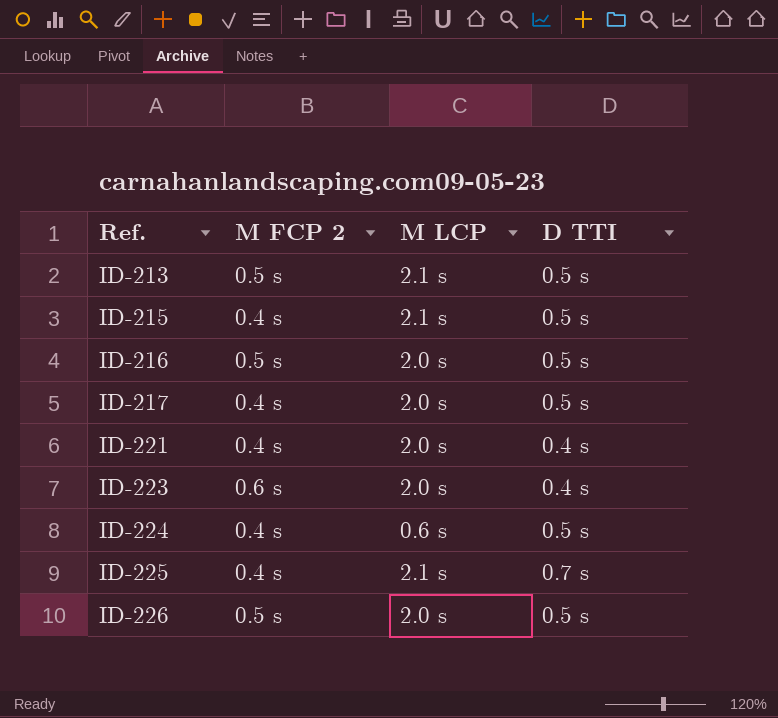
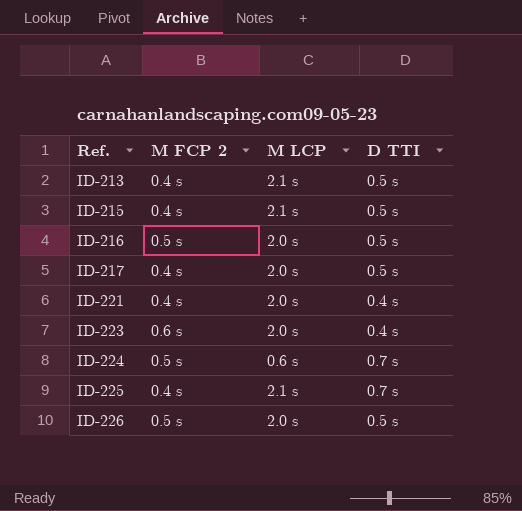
ID-213 | M FCP 2: 0.5 s -> 0.4 s
ID-224 | M FCP 2: 0.4 s -> 0.5 s
ID-224 | D TTI: 0.5 s -> 0.7 s

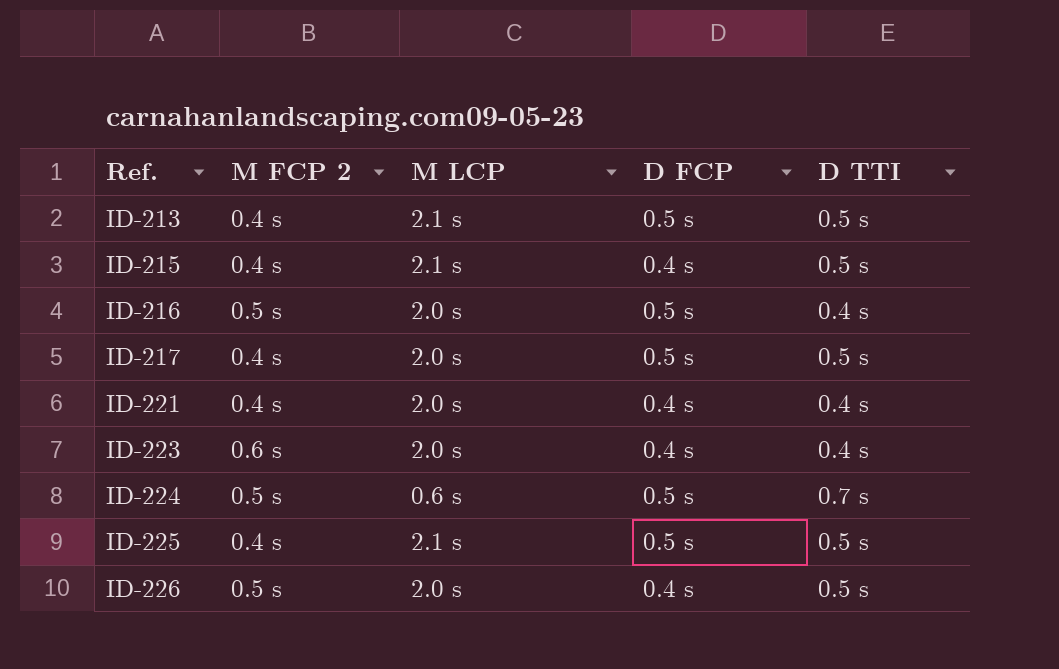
column D FCP | position: none -> 4
ID-216 | D TTI: 0.5 s -> 0.4 s
ID-225 | D TTI: 0.7 s -> 0.5 s

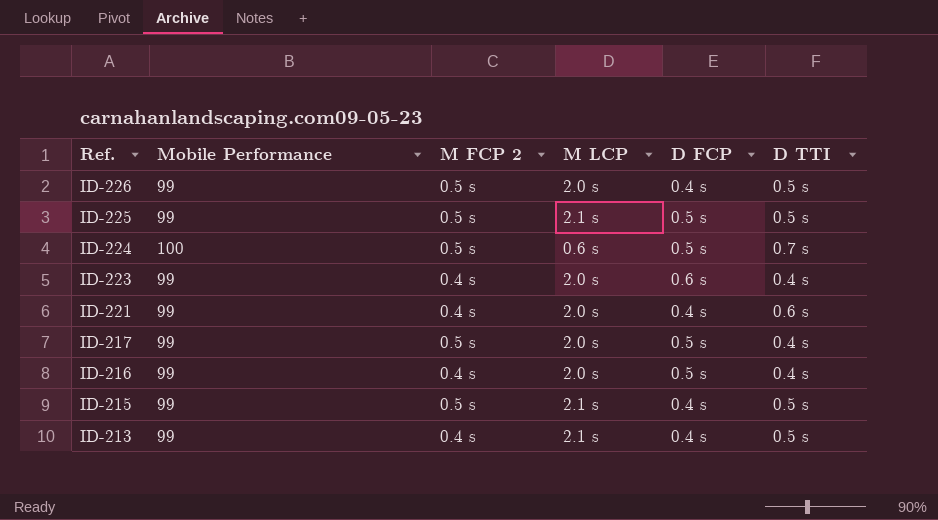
row order: Ref. ascending -> Ref. descending
column Mobile Performance | position: none -> 2
ID-225 | M FCP 2: 0.4 s -> 0.5 s
ID-223 | M FCP 2: 0.6 s -> 0.4 s
ID-223 | D FCP: 0.4 s -> 0.6 s
ID-221 | D TTI: 0.4 s -> 0.6 s
ID-217 | M FCP 2: 0.4 s -> 0.5 s
ID-217 | D TTI: 0.5 s -> 0.4 s
ID-216 | M FCP 2: 0.5 s -> 0.4 s
ID-215 | M FCP 2: 0.4 s -> 0.5 s
ID-213 | D FCP: 0.5 s -> 0.4 s

